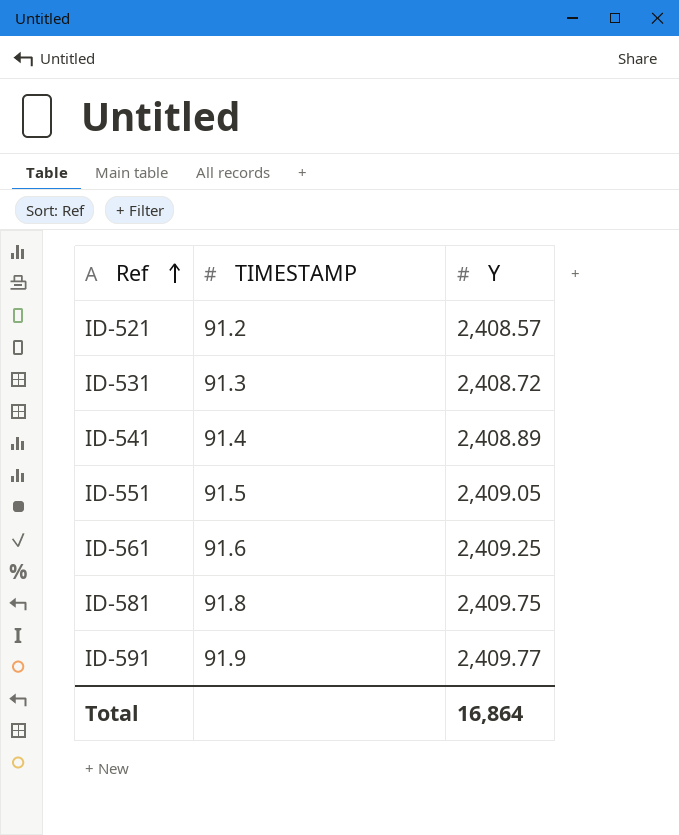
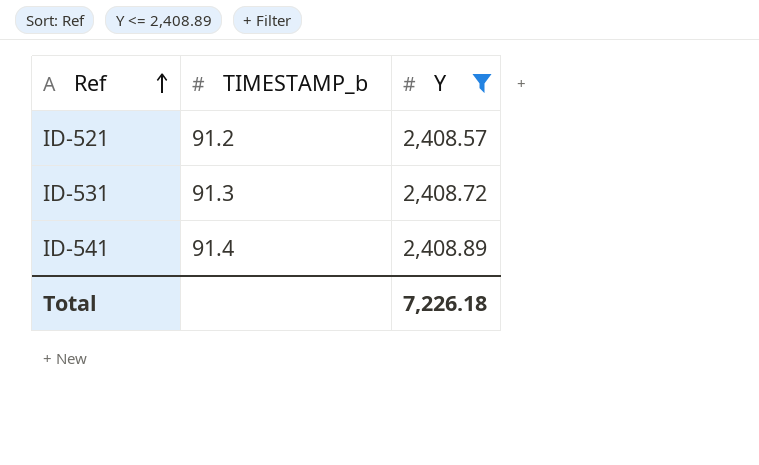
filter: none -> Y <= 2,408.89
column name: TIMESTAMP -> TIMESTAMP_b
Total | Y: 16,864 -> 7,226.18

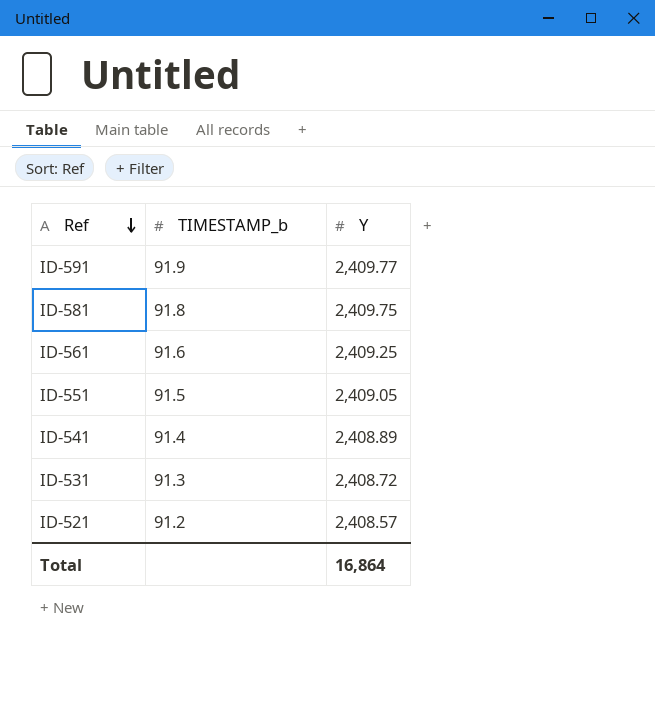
filter: Y <= 2,408.89 -> none
row order: Ref ascending -> Ref descending
Total | Y: 7,226.18 -> 16,864

